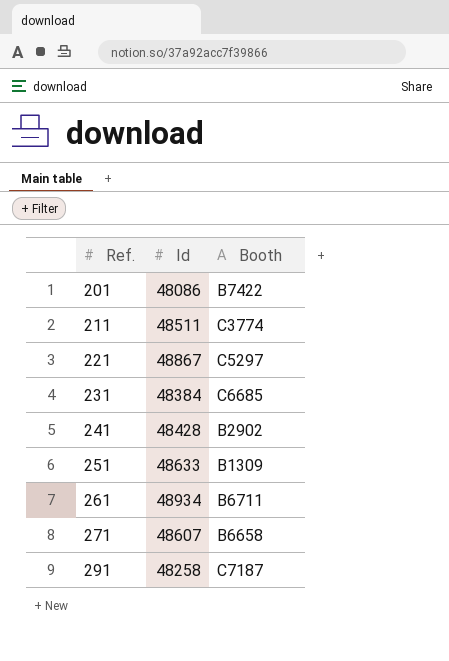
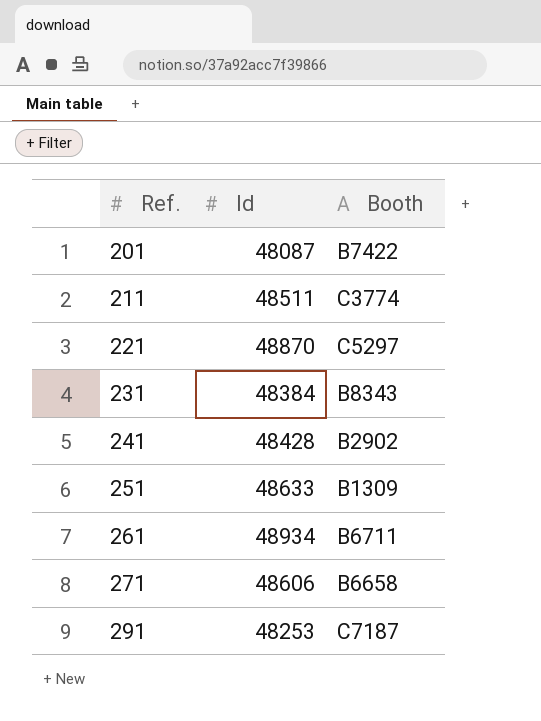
201 | Id: 48086 -> 48087
221 | Id: 48867 -> 48870
231 | Booth: C6685 -> B8343
271 | Id: 48607 -> 48606
291 | Id: 48258 -> 48253

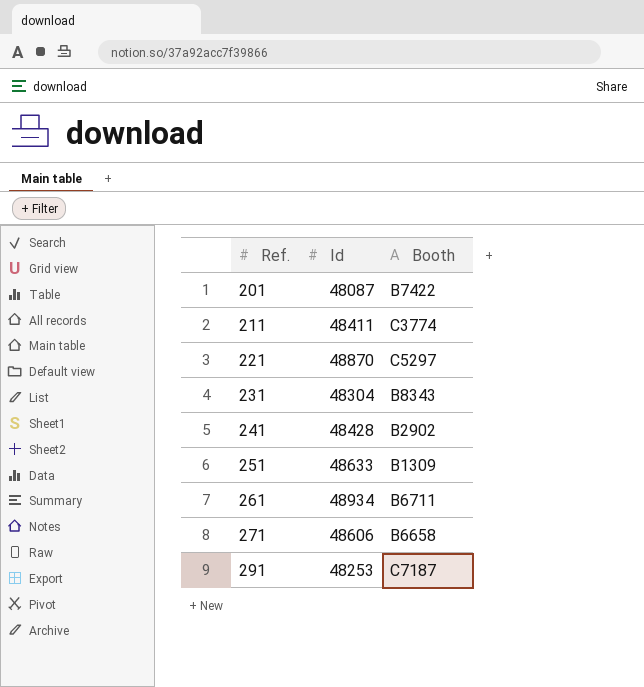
211 | Id: 48511 -> 48411
231 | Id: 48384 -> 48304

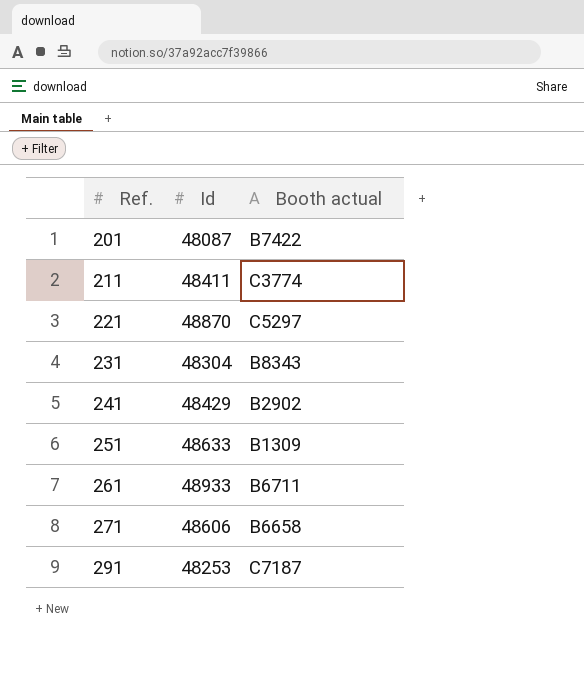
column name: Booth -> Booth actual
241 | Id: 48428 -> 48429
261 | Id: 48934 -> 48933

